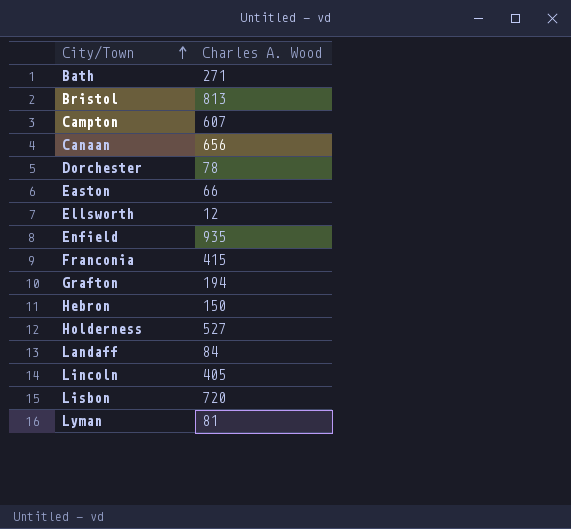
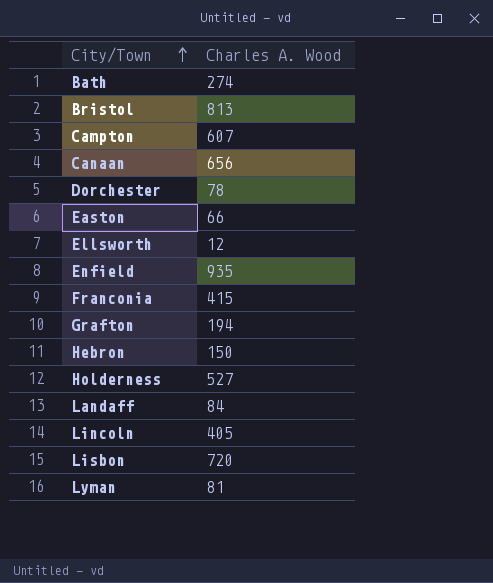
Bath | Charles A. Wood: 271 -> 274

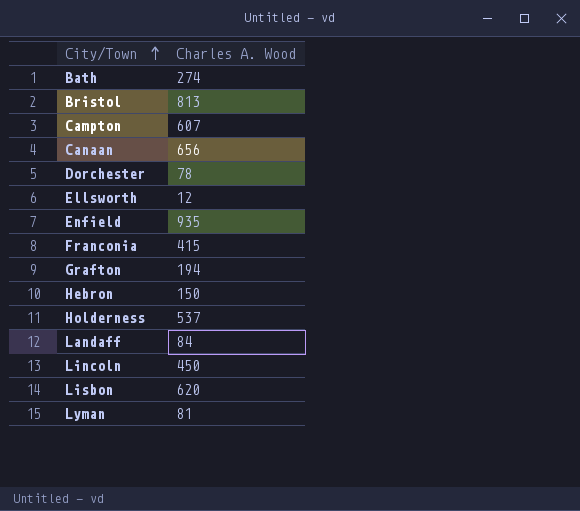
row Easton: 66 -> none
Holderness | Charles A. Wood: 527 -> 537
Lincoln | Charles A. Wood: 405 -> 450
Lisbon | Charles A. Wood: 720 -> 620

